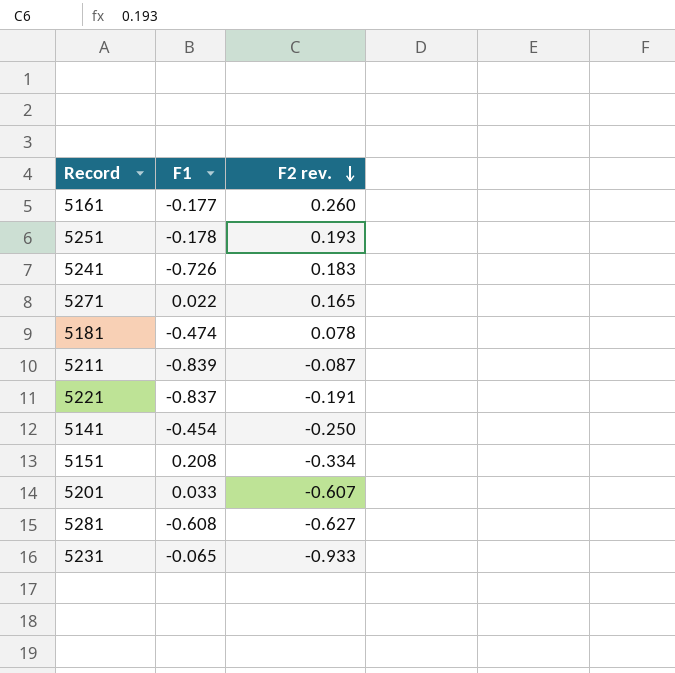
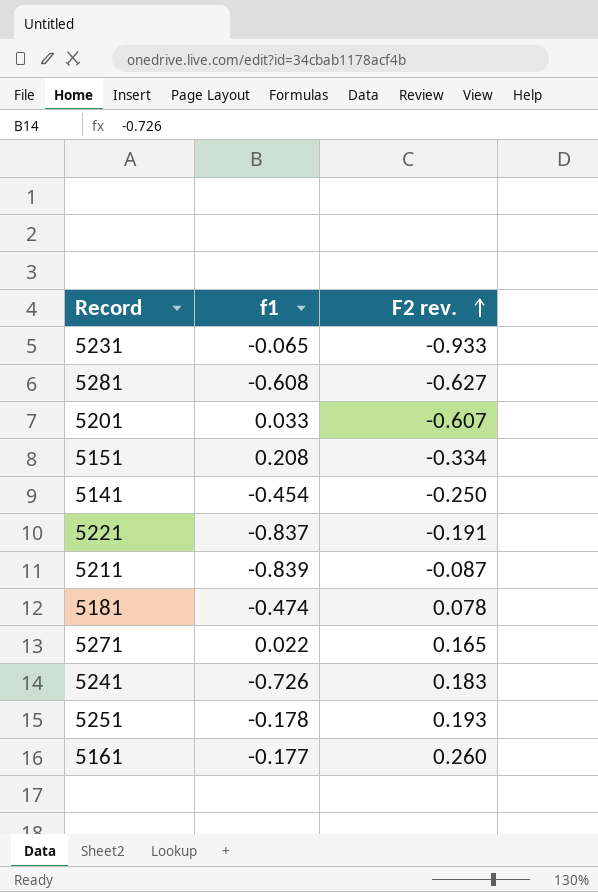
row order: F2 rev. descending -> F2 rev. ascending
column name: F1 -> f1

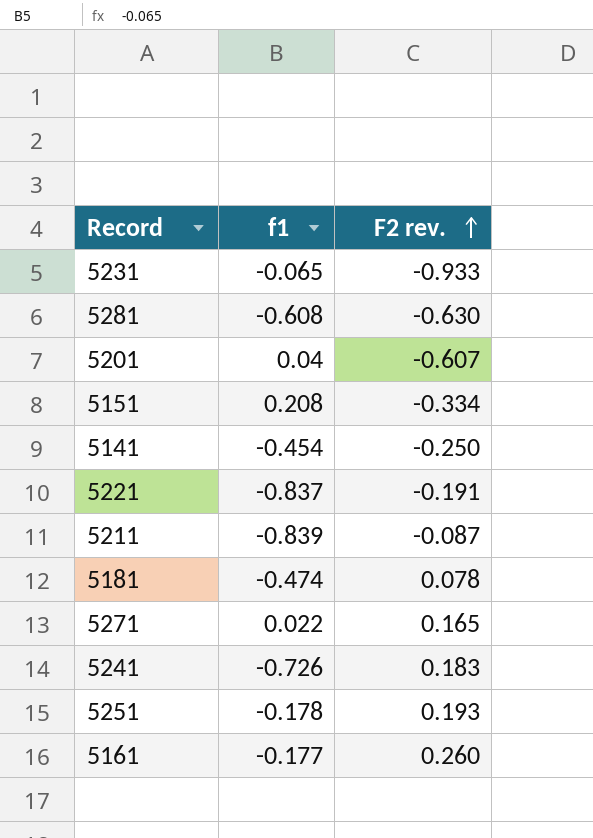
5281 | F2 rev.: -0.627 -> -0.630
5201 | f1: 0.033 -> 0.04

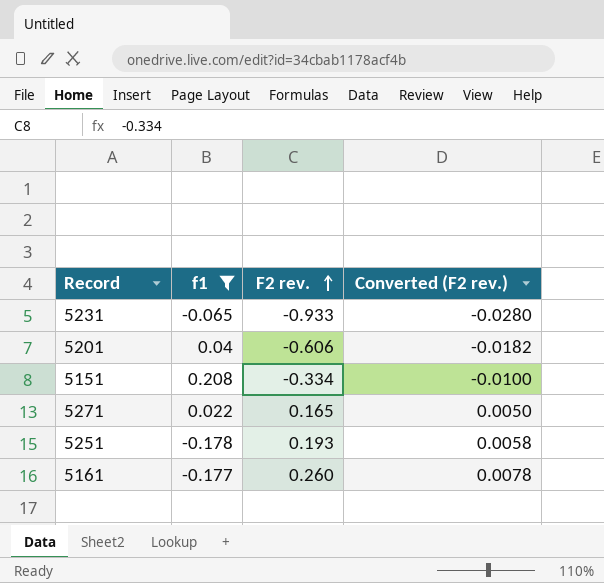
filter: none -> f1 >= -0.178
column Converted (F2 rev.) | formula: none -> [F2 rev.] * 0.03
5201 | F2 rev.: -0.607 -> -0.606

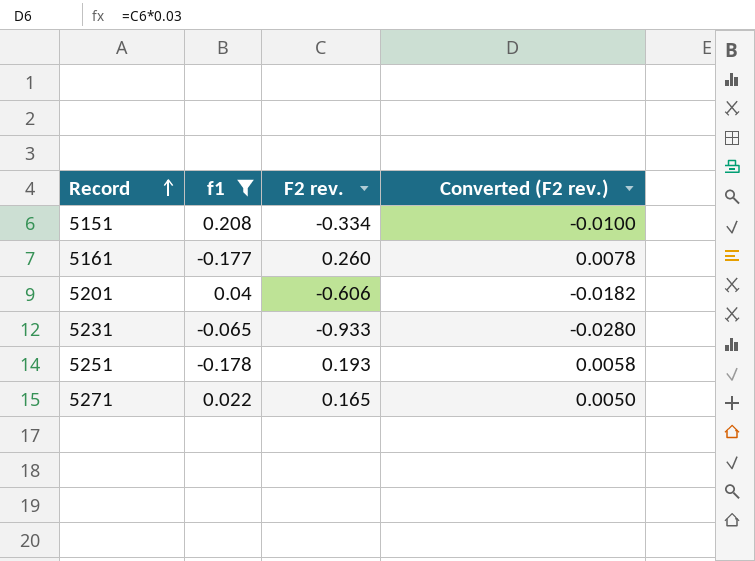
row order: F2 rev. ascending -> Record ascending

